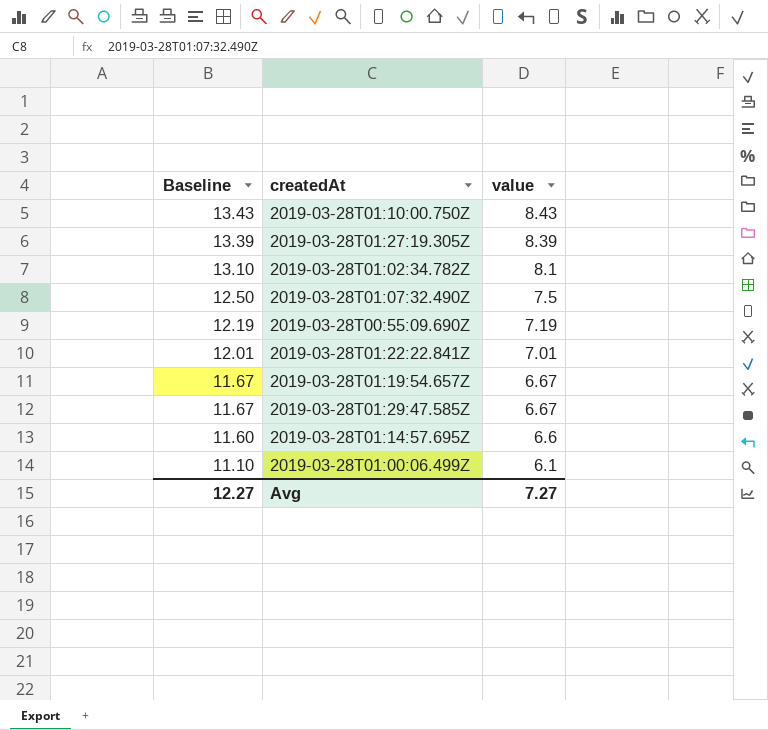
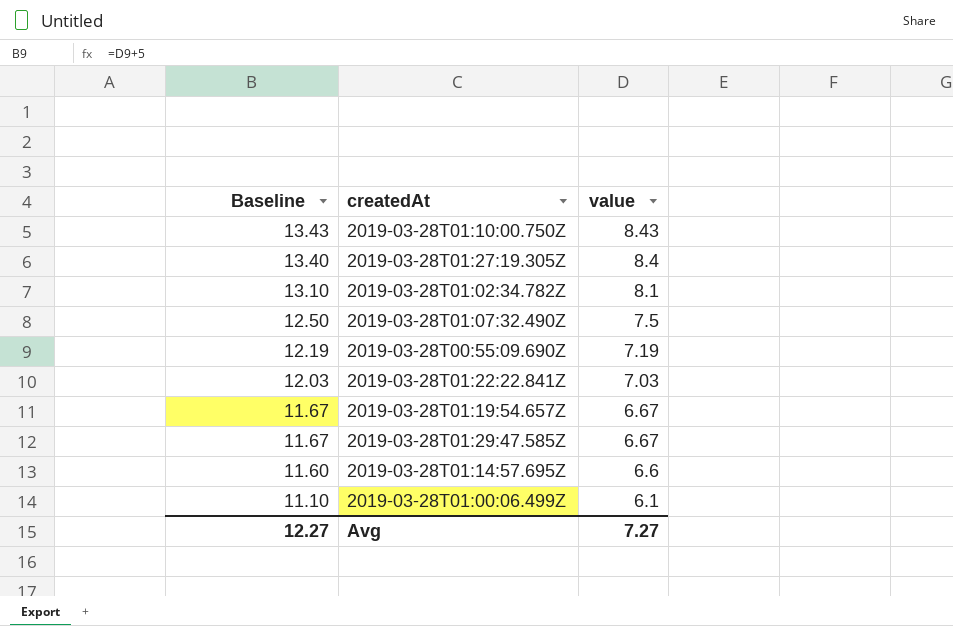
2019-03-28T01:27:19.305Z | Baseline: 13.39 -> 13.40
2019-03-28T01:27:19.305Z | value: 8.39 -> 8.4
2019-03-28T01:22:22.841Z | Baseline: 12.01 -> 12.03
2019-03-28T01:22:22.841Z | value: 7.01 -> 7.03

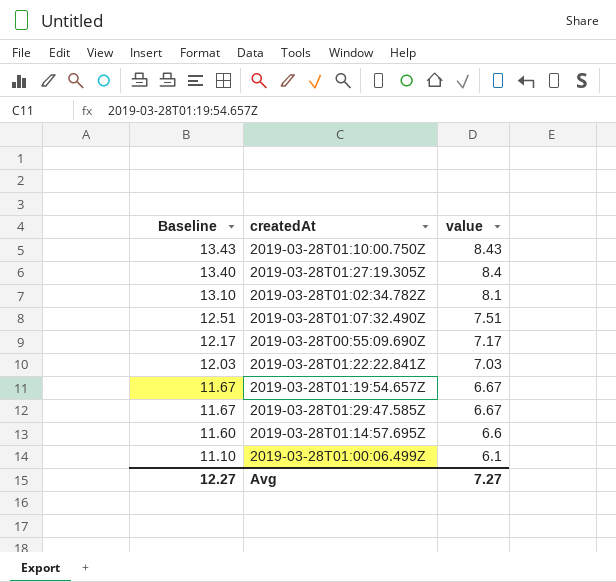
2019-03-28T01:07:32.490Z | Baseline: 12.50 -> 12.51
2019-03-28T01:07:32.490Z | value: 7.5 -> 7.51
2019-03-28T00:55:09.690Z | Baseline: 12.19 -> 12.17
2019-03-28T00:55:09.690Z | value: 7.19 -> 7.17

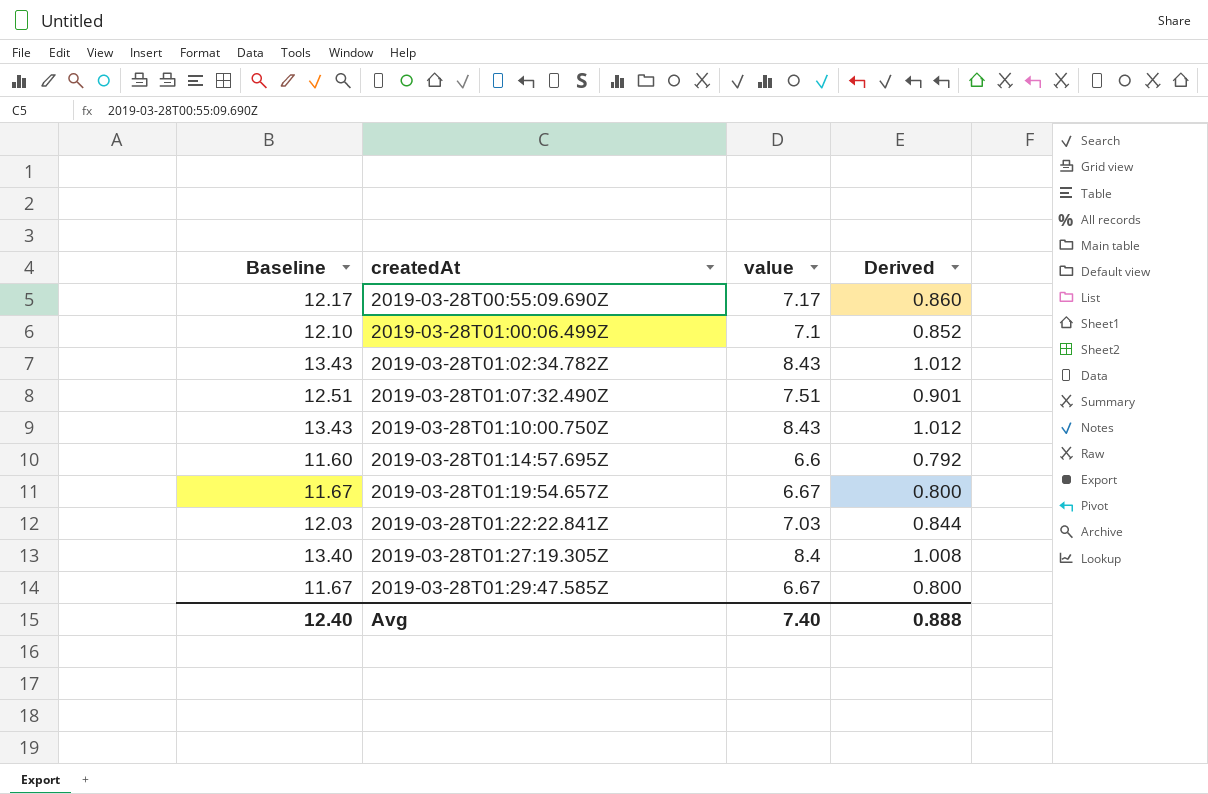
row order: Baseline descending -> createdAt ascending
column Derived | formula: none -> [value] * 0.12
2019-03-28T01:00:06.499Z | Baseline: 11.10 -> 12.10
2019-03-28T01:00:06.499Z | value: 6.1 -> 7.1
2019-03-28T01:02:34.782Z | Baseline: 13.10 -> 13.43
2019-03-28T01:02:34.782Z | value: 8.1 -> 8.43
Avg | Baseline: 12.27 -> 12.40
Avg | value: 7.27 -> 7.40

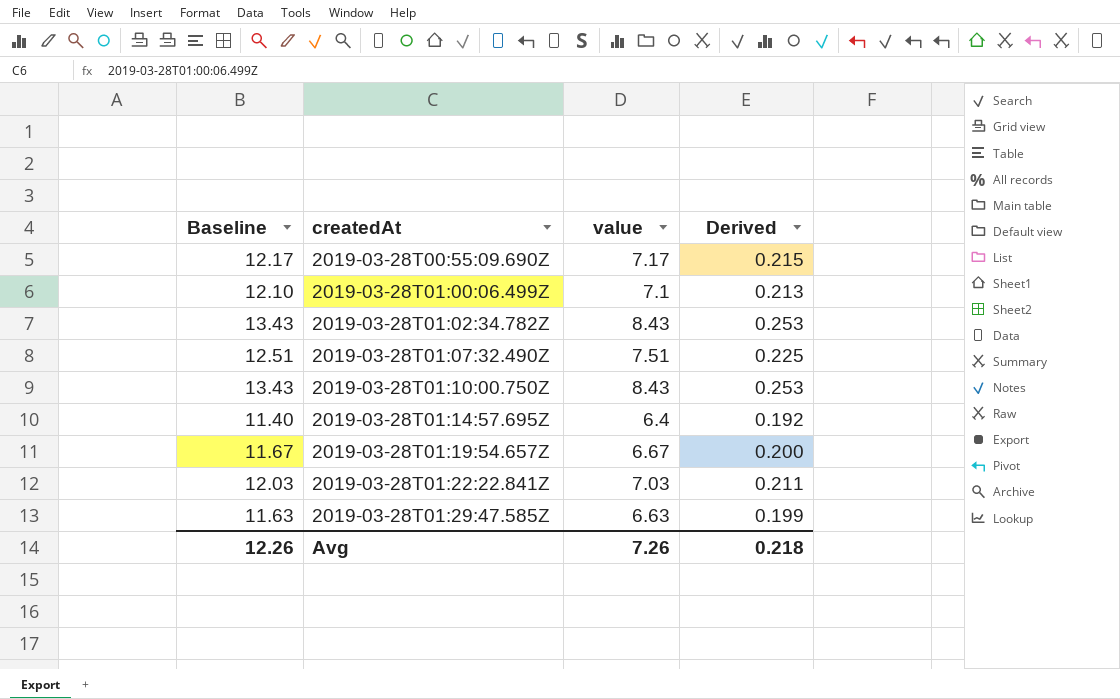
column Derived | formula: [value] * 0.12 -> [value] * 0.03
row 2019-03-28T01:27:19.305Z: 13.40 | 8.4 | 1.008 -> none
2019-03-28T01:14:57.695Z | Baseline: 11.60 -> 11.40
2019-03-28T01:14:57.695Z | value: 6.6 -> 6.4
2019-03-28T01:29:47.585Z | Baseline: 11.67 -> 11.63
2019-03-28T01:29:47.585Z | value: 6.67 -> 6.63
Avg | Baseline: 12.40 -> 12.26
Avg | value: 7.40 -> 7.26
Avg | Derived: 0.888 -> 0.218

